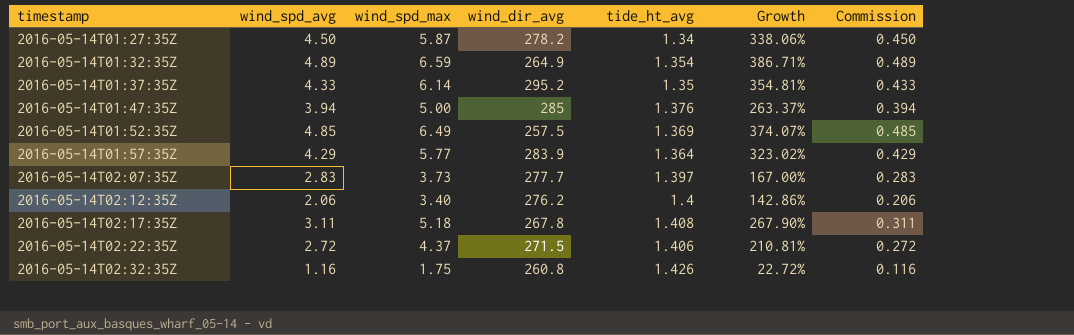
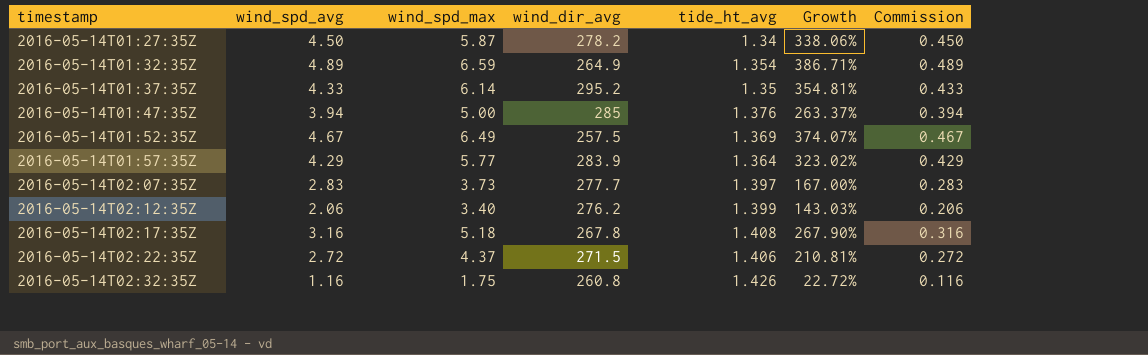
2016-05-14T01:52:35Z | wind_spd_avg: 4.85 -> 4.67
2016-05-14T01:52:35Z | Commission: 0.485 -> 0.467
2016-05-14T02:12:35Z | tide_ht_avg: 1.4 -> 1.399
2016-05-14T02:12:35Z | Growth: 142.86% -> 143.03%
2016-05-14T02:17:35Z | wind_spd_avg: 3.11 -> 3.16
2016-05-14T02:17:35Z | Commission: 0.311 -> 0.316

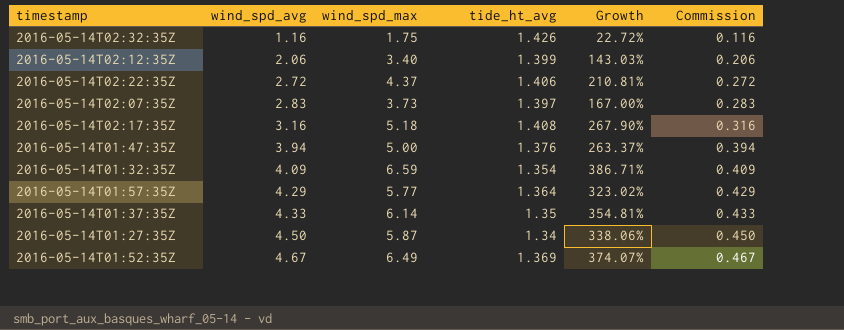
row order: timestamp ascending -> wind_spd_avg ascending
column wind_dir_avg | position: 4 -> none
2016-05-14T01:32:35Z | wind_spd_avg: 4.89 -> 4.09
2016-05-14T01:32:35Z | Commission: 0.489 -> 0.409

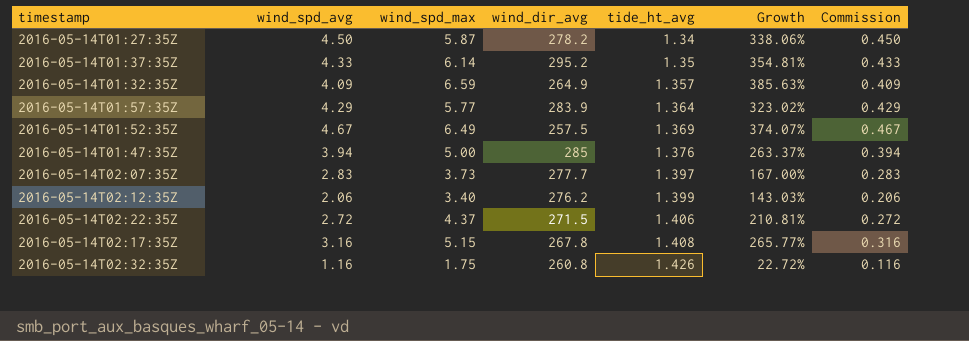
row order: wind_spd_avg ascending -> tide_ht_avg ascending
column wind_dir_avg | position: none -> 4
2016-05-14T01:32:35Z | tide_ht_avg: 1.354 -> 1.357
2016-05-14T01:32:35Z | Growth: 386.71% -> 385.63%
2016-05-14T02:17:35Z | wind_spd_max: 5.18 -> 5.15
2016-05-14T02:17:35Z | Growth: 267.90% -> 265.77%

